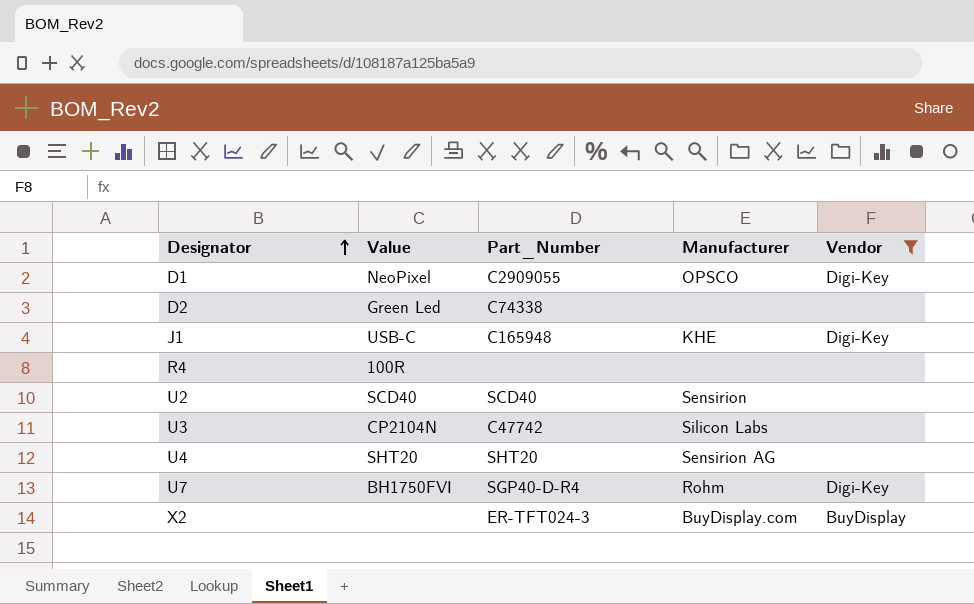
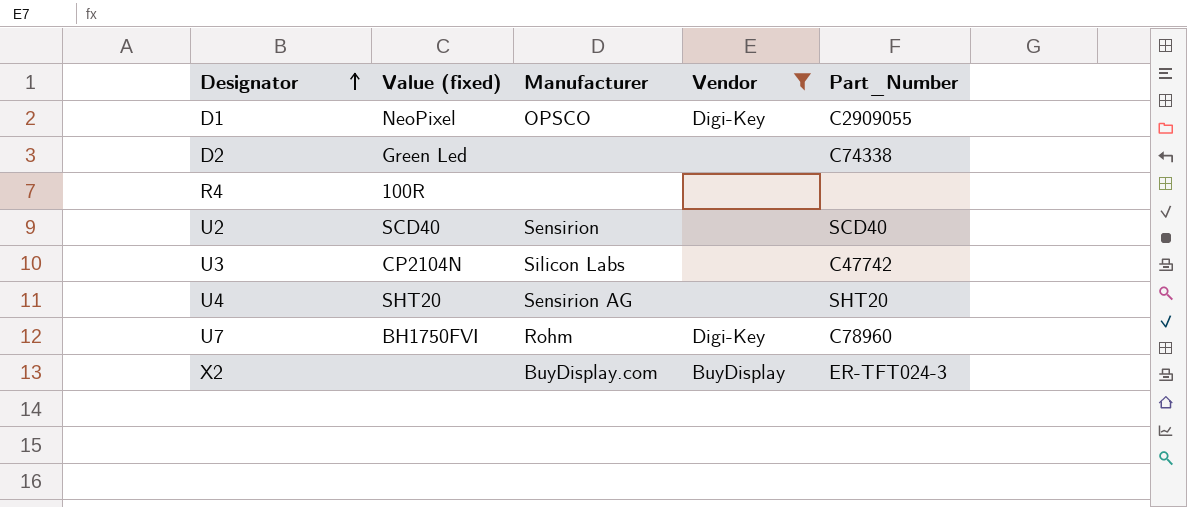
column name: Value -> Value (fixed)
column Part_Number | position: 3 -> 5
row J1: USB-C | C165948 | KHE | Digi-Key -> none
U7 | Part_Number: SGP40-D-R4 -> C78960

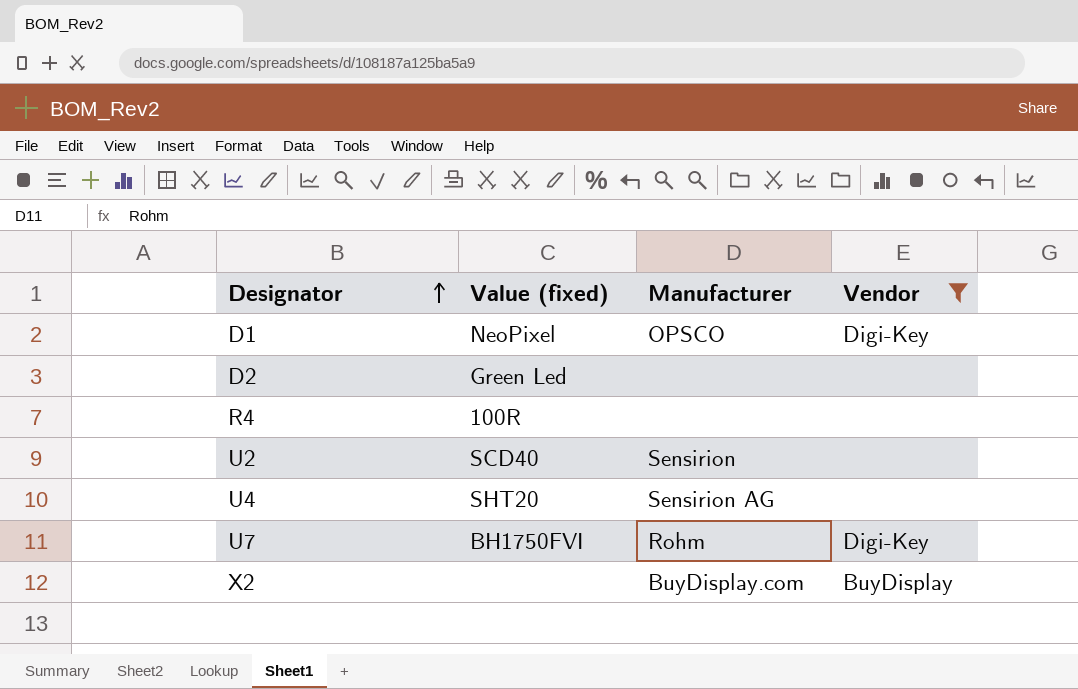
column Part_Number | position: 5 -> none
row U3: CP2104N | Silicon Labs | none | C47742 -> none

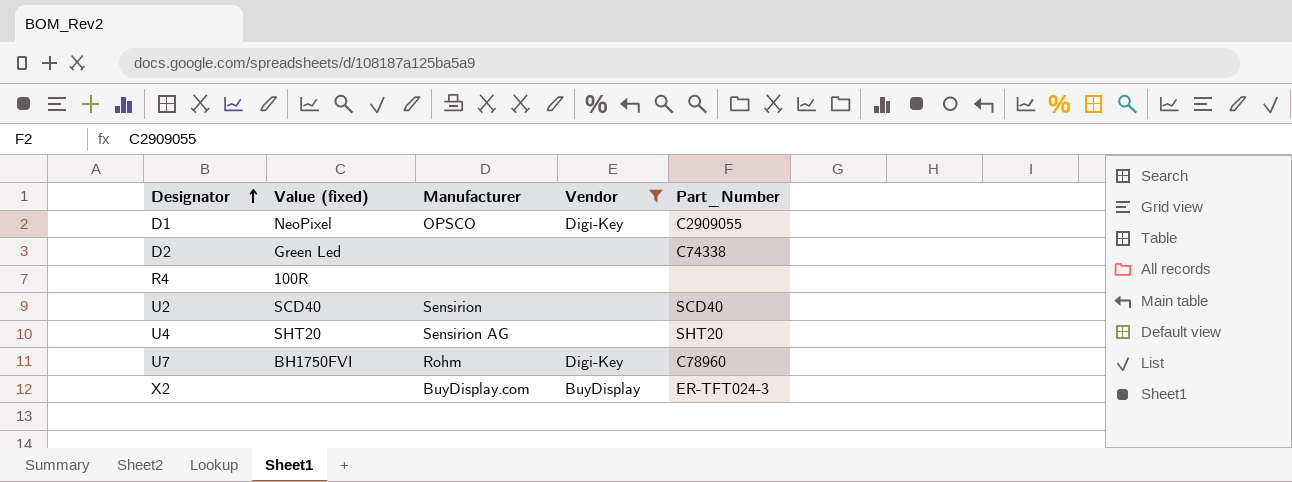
column Part_Number | position: none -> 5

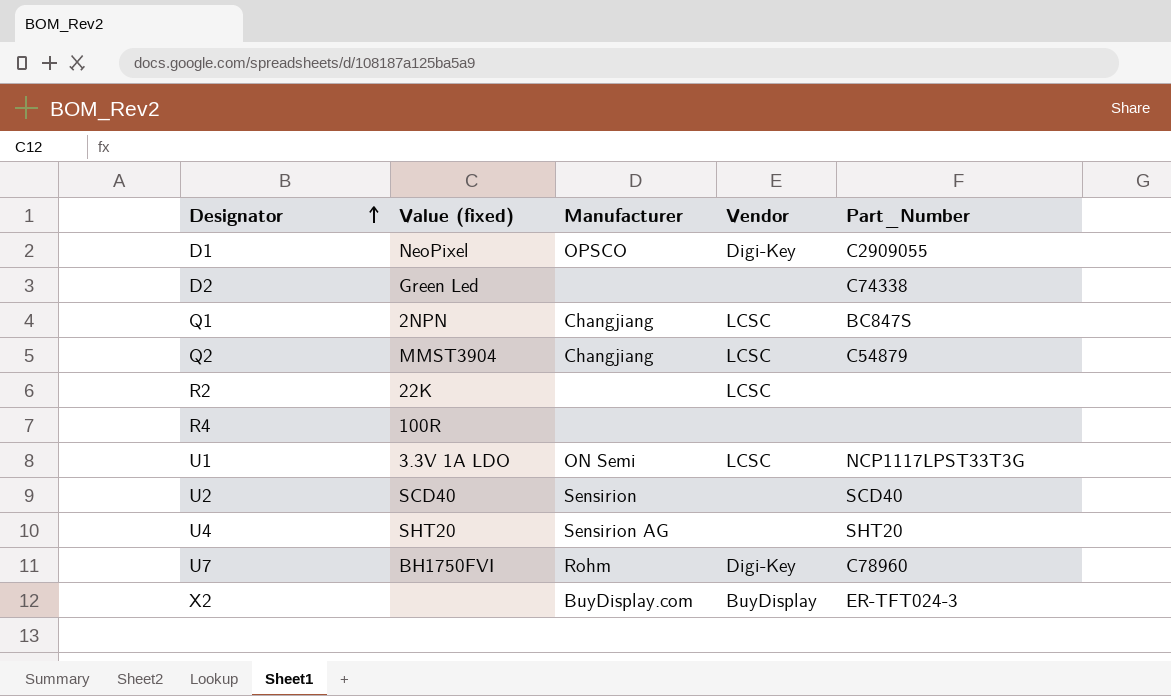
filter: Vendor != LCSC -> none

